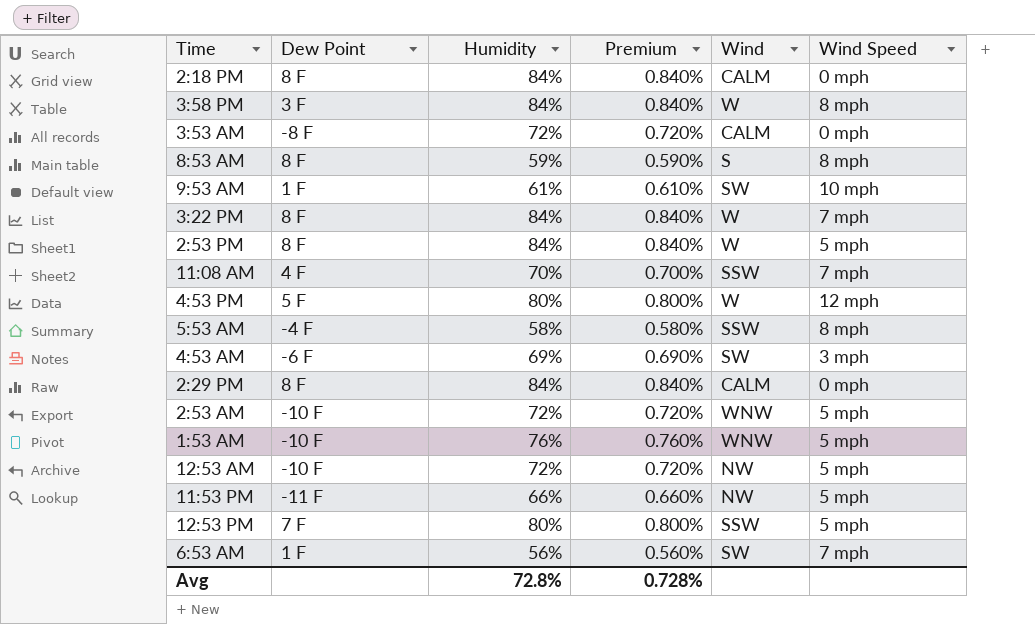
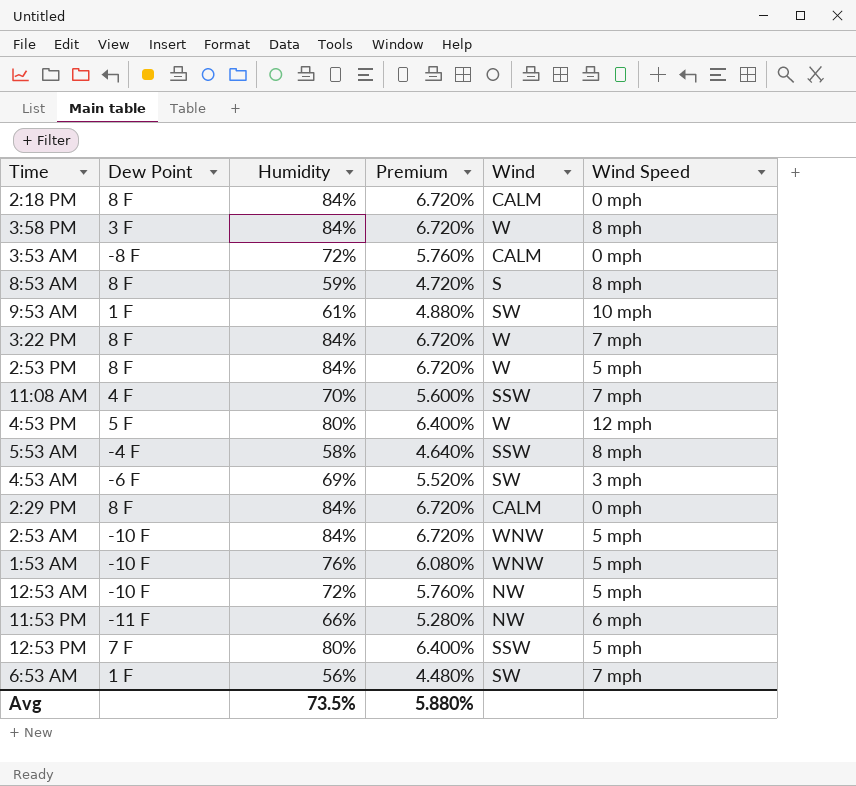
column Premium | formula: [Humidity] * 0.01 -> [Humidity] * 0.08
2:53 AM | Humidity: 72% -> 84%
11:53 PM | Wind Speed: 5 mph -> 6 mph
Avg | Humidity: 72.8% -> 73.5%
Avg | Premium: 0.728% -> 5.880%

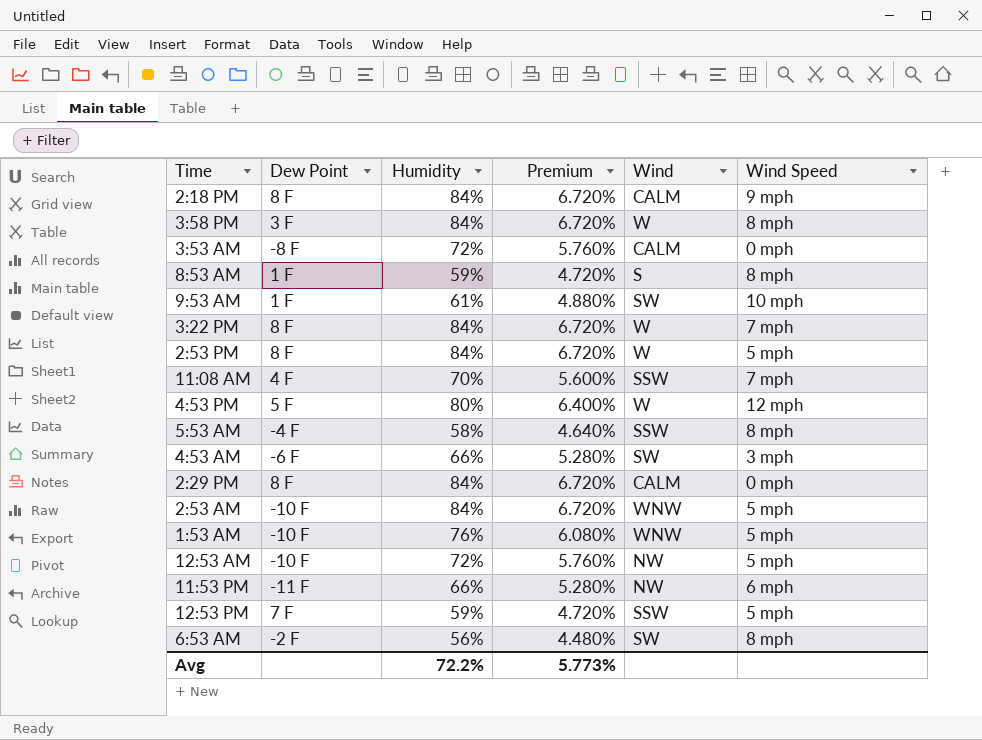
2:18 PM | Wind Speed: 0 mph -> 9 mph
8:53 AM | Dew Point: 8 F -> 1 F
4:53 AM | Humidity: 69% -> 66%
4:53 AM | Premium: 5.520% -> 5.280%
12:53 PM | Humidity: 80% -> 59%
12:53 PM | Premium: 6.400% -> 4.720%
6:53 AM | Dew Point: 1 F -> -2 F
6:53 AM | Wind Speed: 7 mph -> 8 mph
Avg | Humidity: 73.5% -> 72.2%
Avg | Premium: 5.880% -> 5.773%

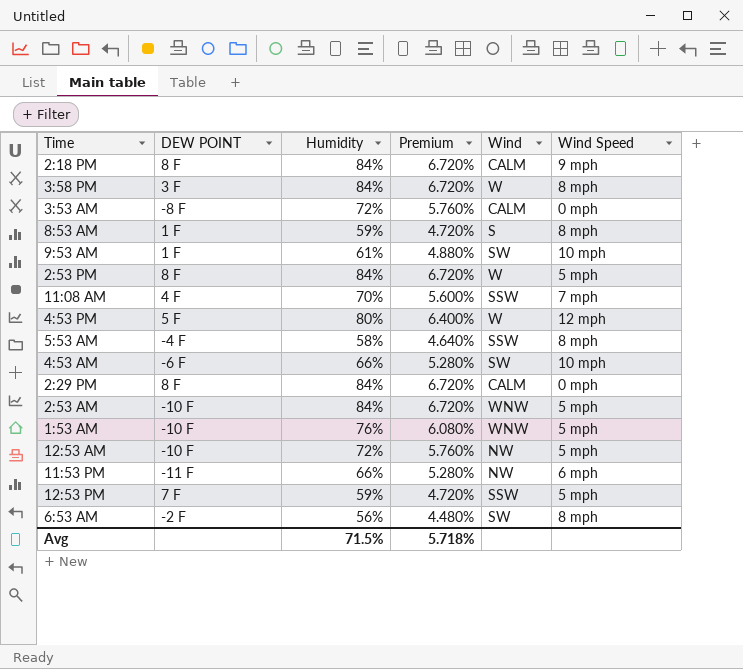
column name: Dew Point -> DEW POINT
row 3:22 PM: 8 F | 84% | 6.720% | W | 7 mph -> none
4:53 AM | Wind Speed: 3 mph -> 10 mph
Avg | Humidity: 72.2% -> 71.5%
Avg | Premium: 5.773% -> 5.718%

